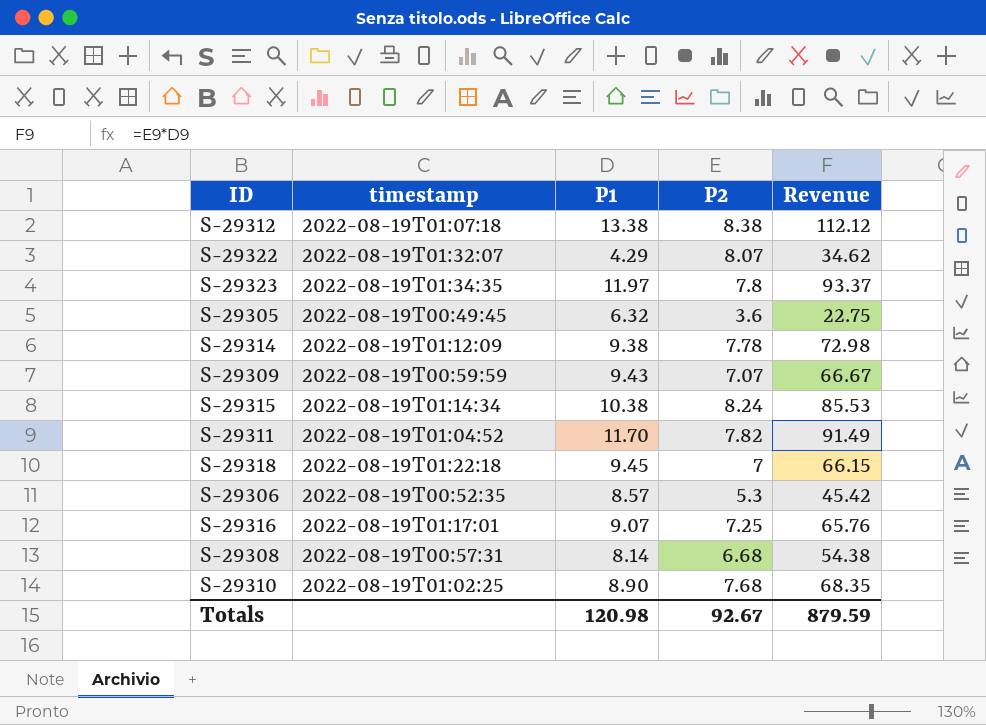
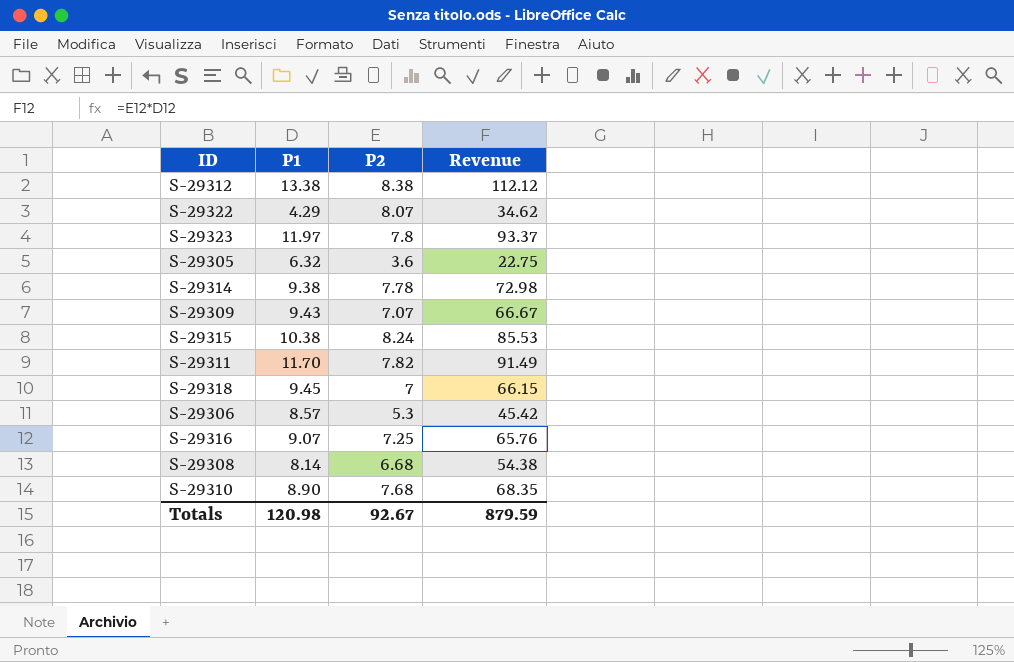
column timestamp | position: 2 -> none

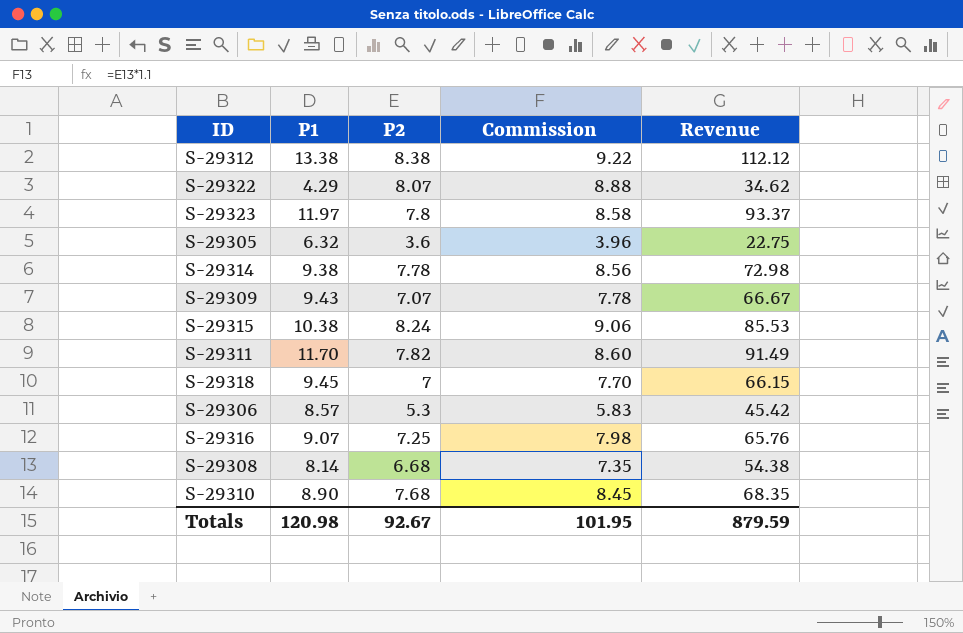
column Commission | formula: none -> [P2] * 1.1

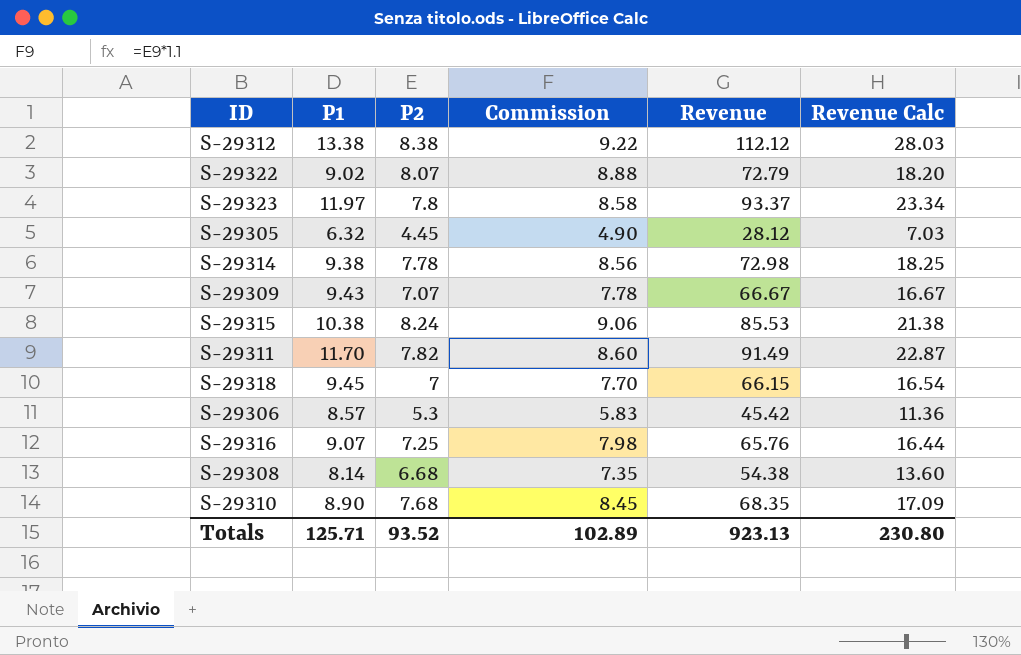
column Revenue Calc | formula: none -> [Revenue] * 0.25
S-29322 | P1: 4.29 -> 9.02
S-29322 | Revenue: 34.62 -> 72.79
S-29305 | P2: 3.6 -> 4.45
S-29305 | Commission: 3.96 -> 4.90
S-29305 | Revenue: 22.75 -> 28.12
Totals | P1: 120.98 -> 125.71
Totals | P2: 92.67 -> 93.52
Totals | Commission: 101.95 -> 102.89
Totals | Revenue: 879.59 -> 923.13

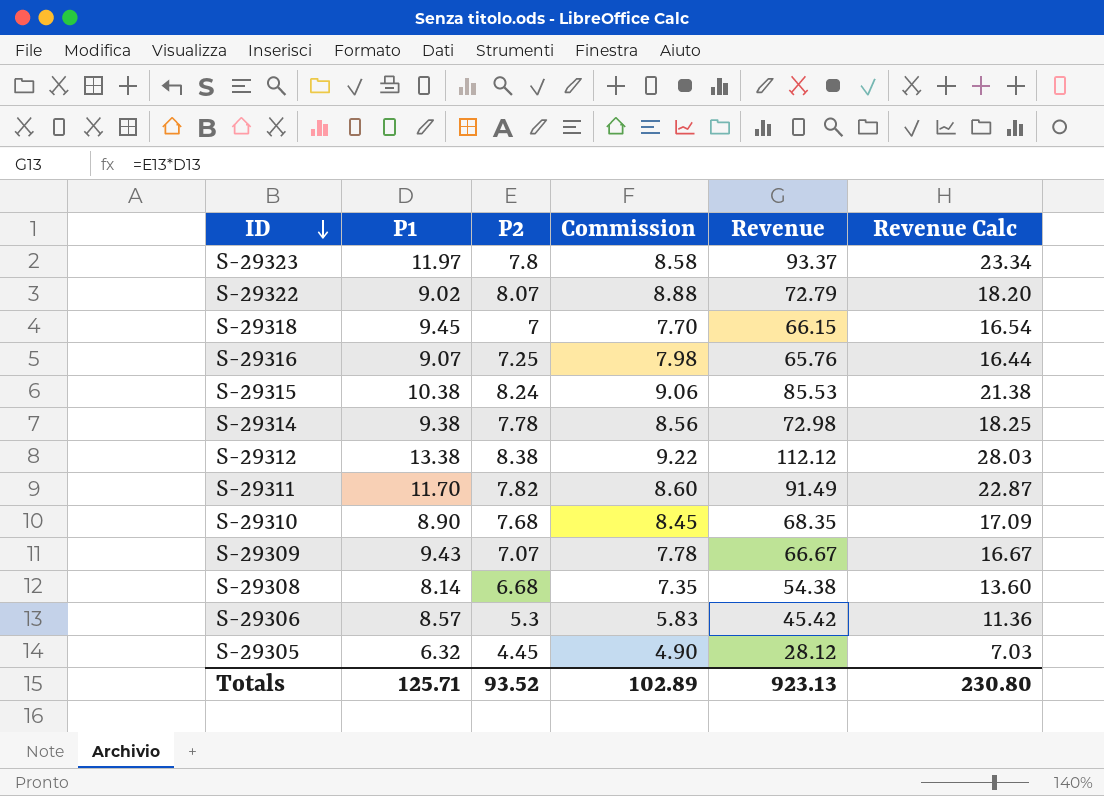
row order: none -> ID descending

